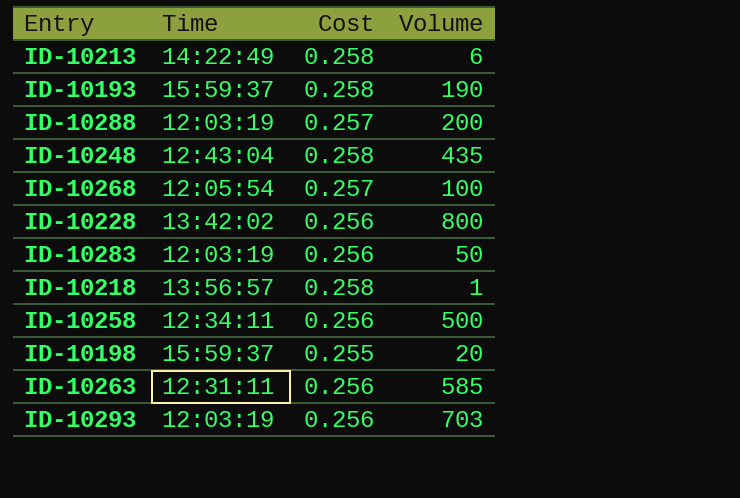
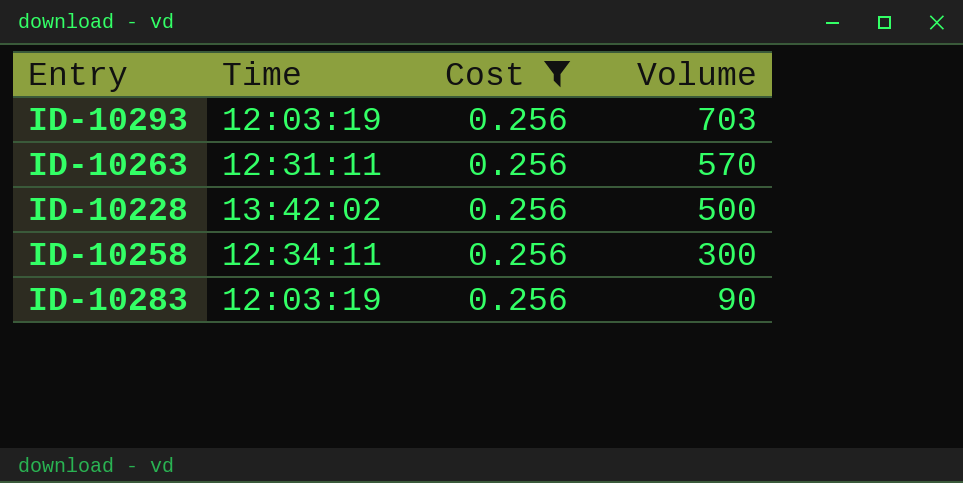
filter: none -> Cost = 0.256
row order: none -> Volume descending
ID-10263 | Volume: 585 -> 570
ID-10228 | Volume: 800 -> 500
ID-10258 | Volume: 500 -> 300
ID-10283 | Volume: 50 -> 90

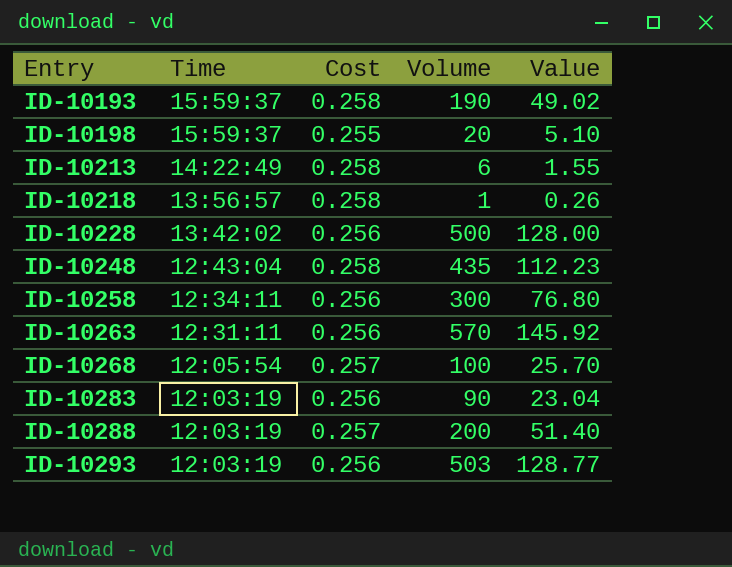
filter: Cost = 0.256 -> none
row order: Volume descending -> Entry ascending
column Value | formula: none -> [Cost] * [Volume]
ID-10293 | Volume: 703 -> 503

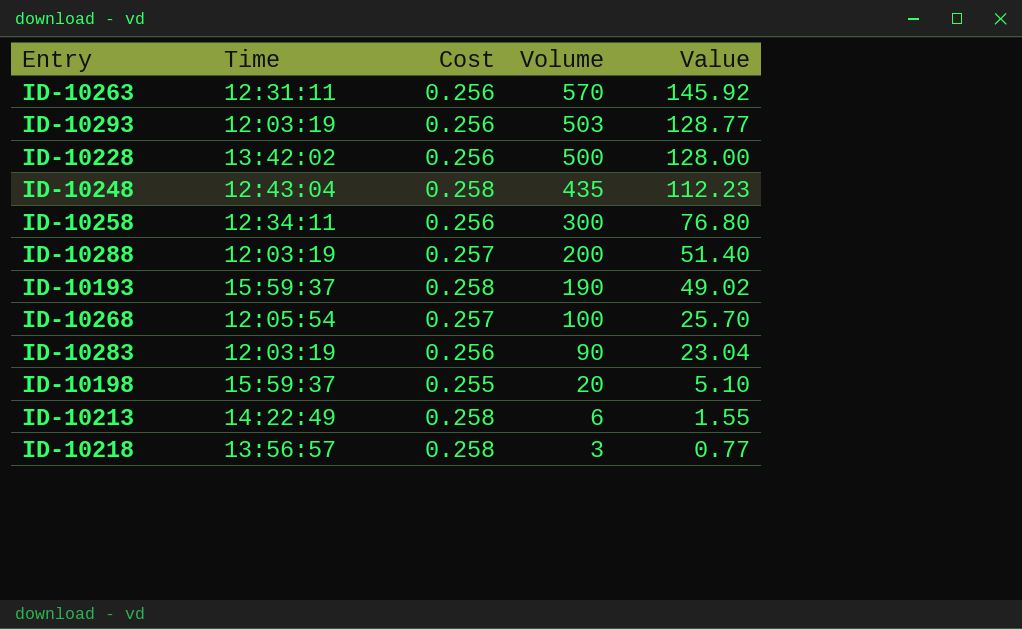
row order: Entry ascending -> Volume descending
ID-10218 | Volume: 1 -> 3
ID-10218 | Value: 0.26 -> 0.77

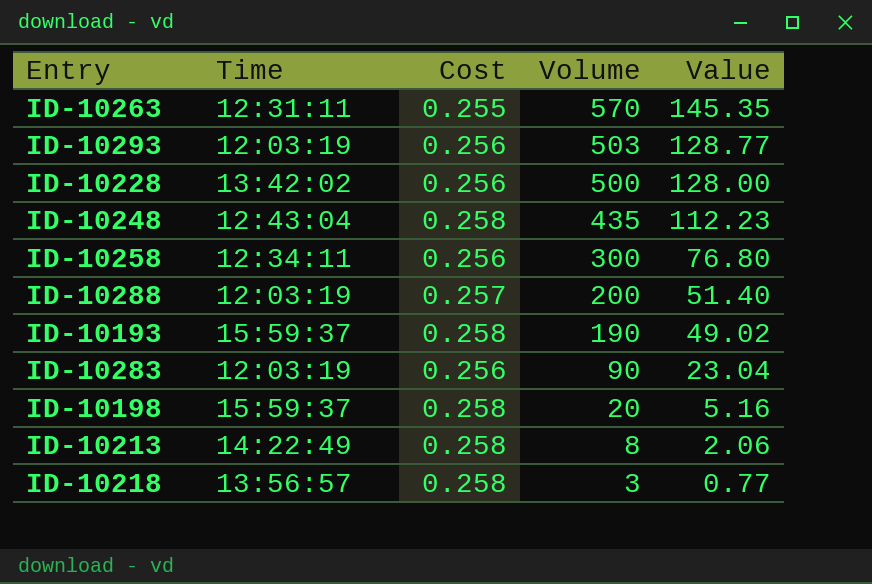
row ID-10268: 12:05:54 | 0.257 | 100 | 25.70 -> none
ID-10263 | Cost: 0.256 -> 0.255
ID-10263 | Value: 145.92 -> 145.35
ID-10198 | Cost: 0.255 -> 0.258
ID-10198 | Value: 5.10 -> 5.16
ID-10213 | Volume: 6 -> 8
ID-10213 | Value: 1.55 -> 2.06

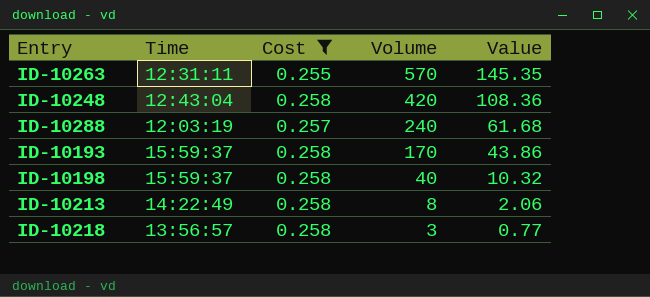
filter: none -> Cost != 0.256
ID-10248 | Volume: 435 -> 420
ID-10248 | Value: 112.23 -> 108.36
ID-10288 | Volume: 200 -> 240
ID-10288 | Value: 51.40 -> 61.68
ID-10193 | Volume: 190 -> 170
ID-10193 | Value: 49.02 -> 43.86
ID-10198 | Volume: 20 -> 40
ID-10198 | Value: 5.16 -> 10.32

